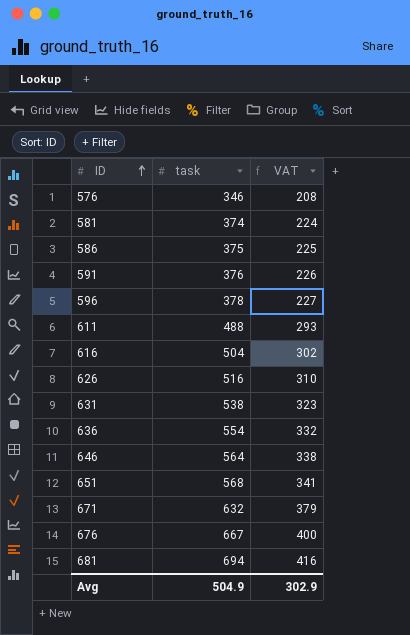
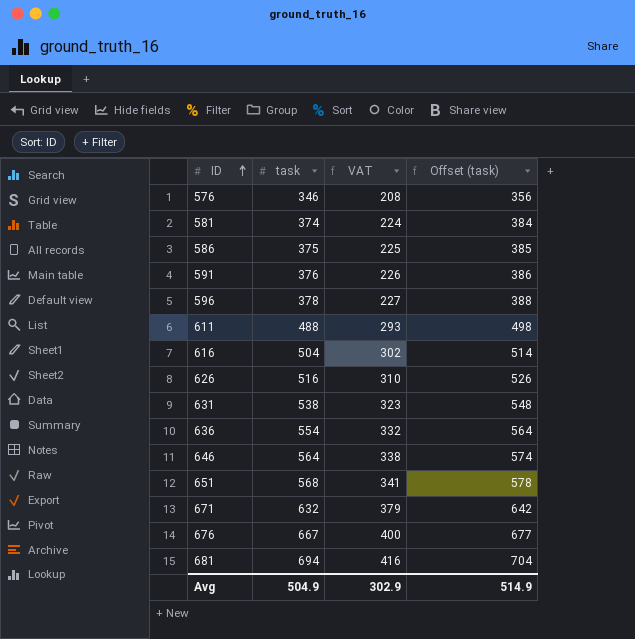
column Offset (task) | formula: none -> [task] + 10

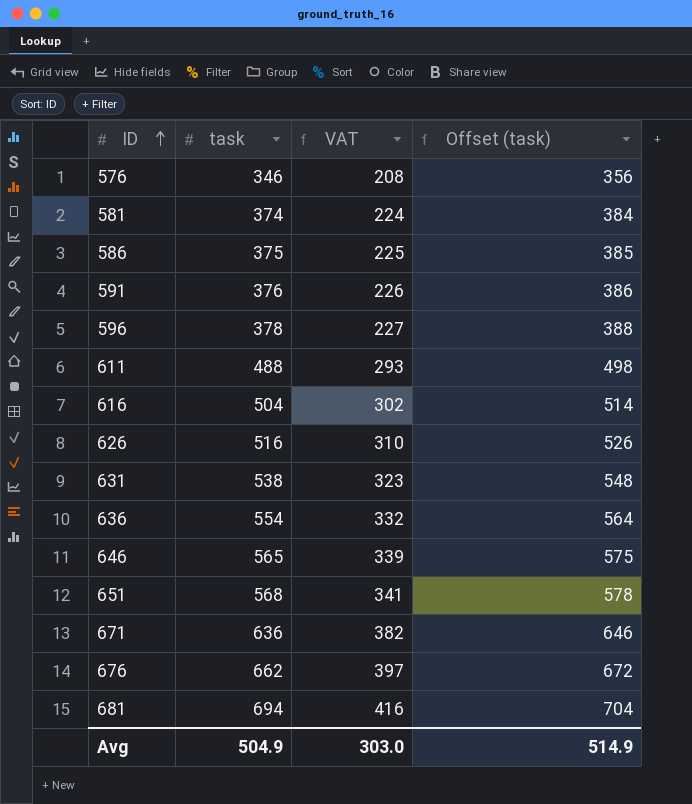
646 | task: 564 -> 565
646 | VAT: 338 -> 339
646 | Offset (task): 574 -> 575
671 | task: 632 -> 636
671 | VAT: 379 -> 382
671 | Offset (task): 642 -> 646
676 | task: 667 -> 662
676 | VAT: 400 -> 397
676 | Offset (task): 677 -> 672
Avg | VAT: 302.9 -> 303.0

